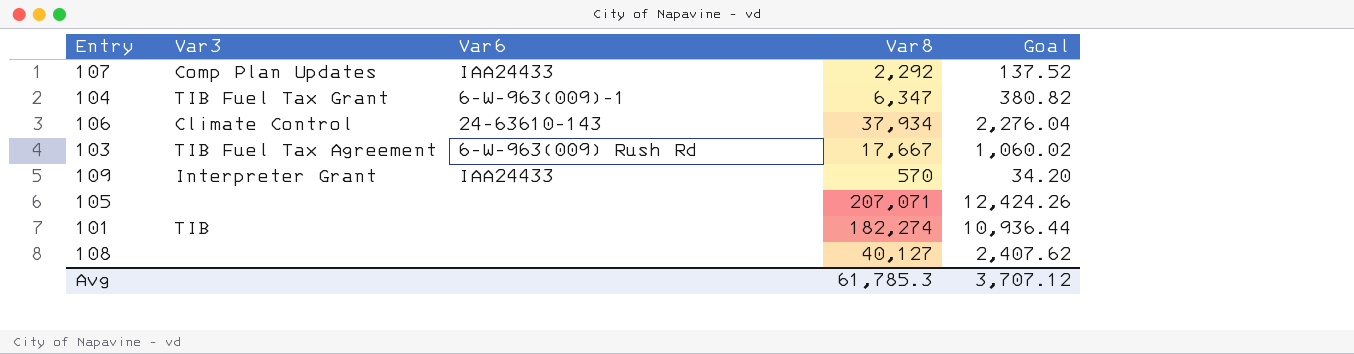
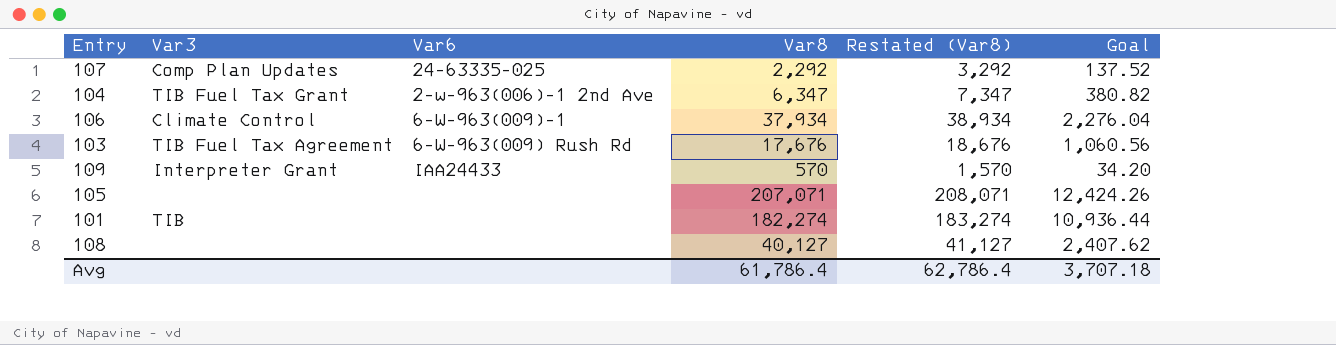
column Restated (Var8) | formula: none -> [Var8] + 1000
107 | Var6: IAA24433 -> 24-63335-025
104 | Var6: 6-W-963(009)-1 -> 2-w-963(006)-1 2nd Ave
106 | Var6: 24-63610-143 -> 6-W-963(009)-1
103 | Var8: 17,667 -> 17,676
103 | Goal: 1,060.02 -> 1,060.56
Avg | Var8: 61,785.3 -> 61,786.4
Avg | Goal: 3,707.12 -> 3,707.18

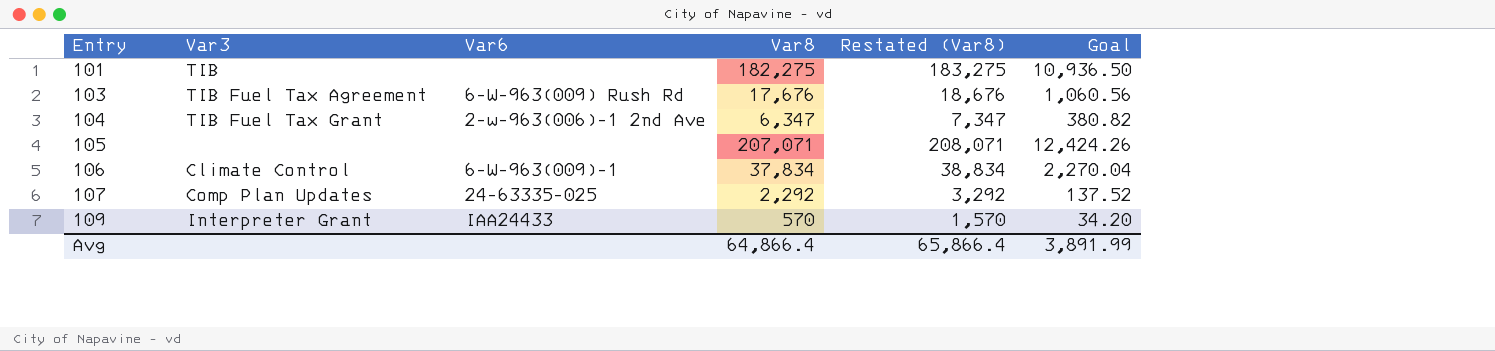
row order: none -> Entry ascending
row 108: none | none | 40,127 | 41,127 | 2,407.62 -> none
101 | Var8: 182,274 -> 182,275
101 | Restated (Var8): 183,274 -> 183,275
101 | Goal: 10,936.44 -> 10,936.50
106 | Var8: 37,934 -> 37,834
106 | Restated (Var8): 38,934 -> 38,834
106 | Goal: 2,276.04 -> 2,270.04
Avg | Var8: 61,786.4 -> 64,866.4
Avg | Restated (Var8): 62,786.4 -> 65,866.4
Avg | Goal: 3,707.18 -> 3,891.99

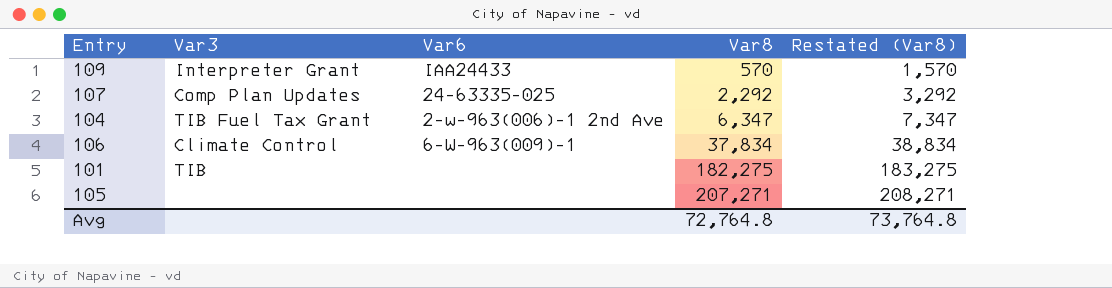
row order: Entry ascending -> Var8 ascending
column Goal | formula: [Var8] * 0.06 -> none
row 103: TIB Fuel Tax Agreement | 6-W-963(009) Rush Rd | 17,676 | 18,676 | 1,060.56 -> none
105 | Var8: 207,071 -> 207,271
105 | Restated (Var8): 208,071 -> 208,271
Avg | Var8: 64,866.4 -> 72,764.8
Avg | Restated (Var8): 65,866.4 -> 73,764.8

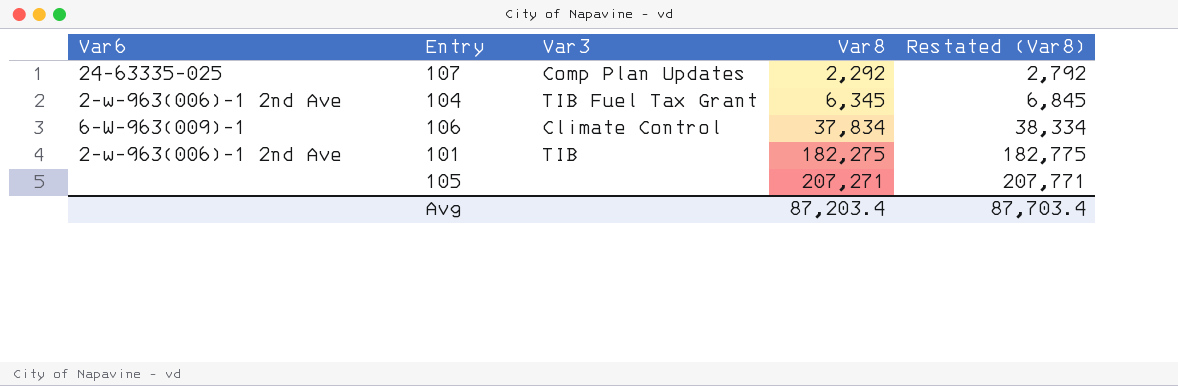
column Var6 | position: 3 -> 1
column Restated (Var8) | formula: [Var8] + 1000 -> [Var8] + 500
row 109: Interpreter Grant | IAA24433 | 570 | 1,570 -> none
104 | Var8: 6,347 -> 6,345
101 | Var6: none -> 2-w-963(006)-1 2nd Ave
Avg | Var8: 72,764.8 -> 87,203.4
Avg | Restated (Var8): 73,764.8 -> 87,703.4

